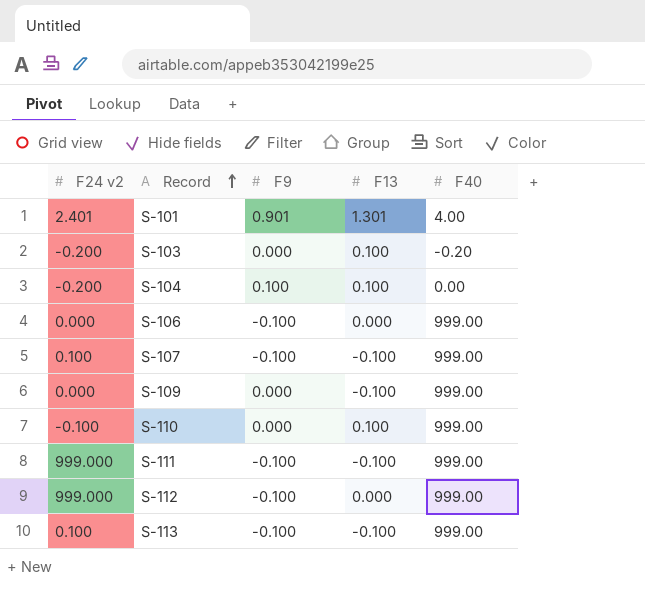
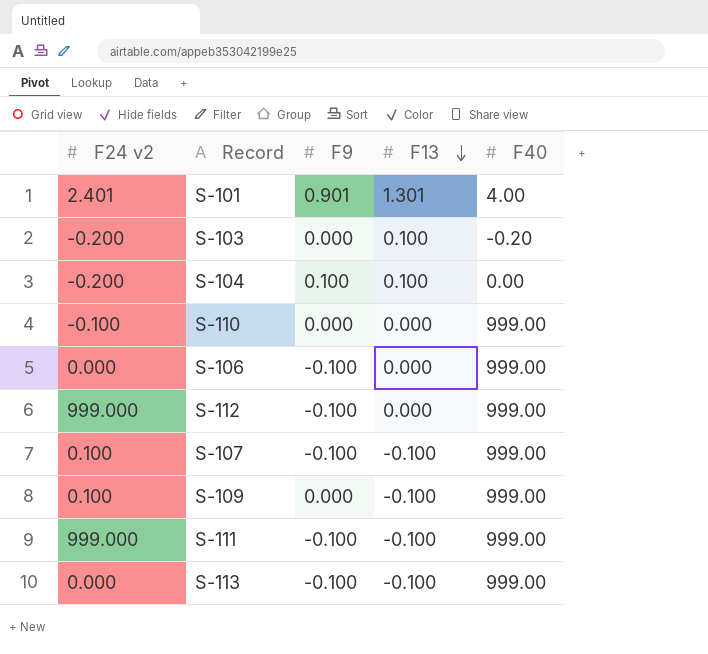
row order: Record ascending -> F13 descending
S-110 | F13: 0.100 -> 0.000
S-109 | F24 v2: 0.000 -> 0.100
S-113 | F24 v2: 0.100 -> 0.000

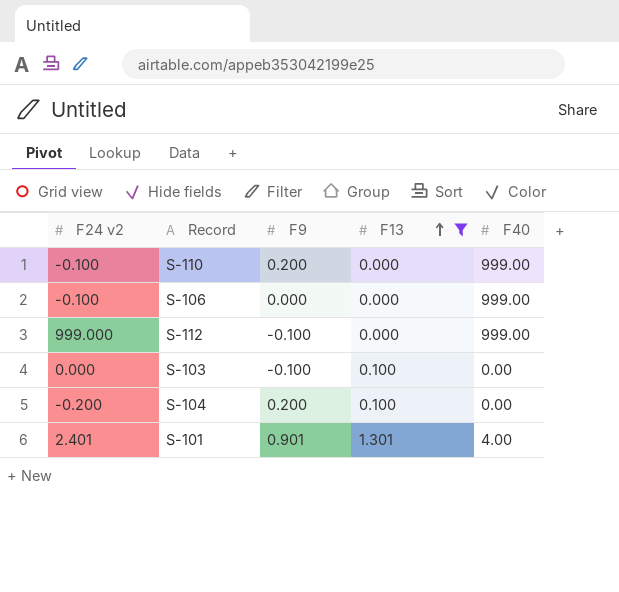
filter: none -> F13 != -0.100
row order: F13 descending -> F13 ascending
S-110 | F9: 0.000 -> 0.200
S-106 | F24 v2: 0.000 -> -0.100
S-106 | F9: -0.100 -> 0.000
S-103 | F24 v2: -0.200 -> 0.000
S-103 | F9: 0.000 -> -0.100
S-103 | F40: -0.20 -> 0.00
S-104 | F9: 0.100 -> 0.200

